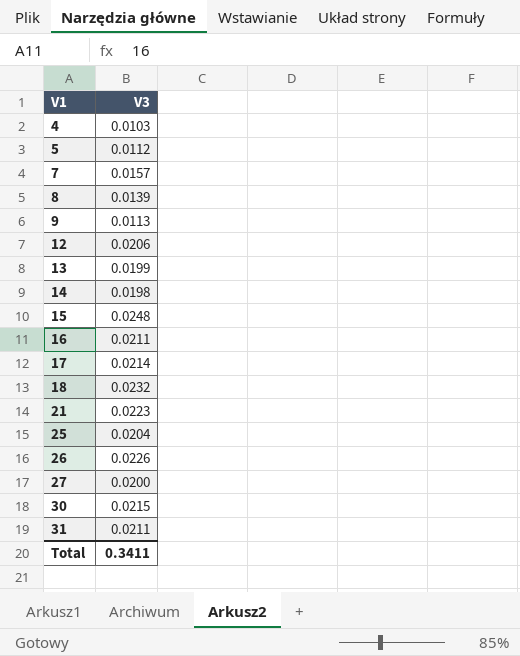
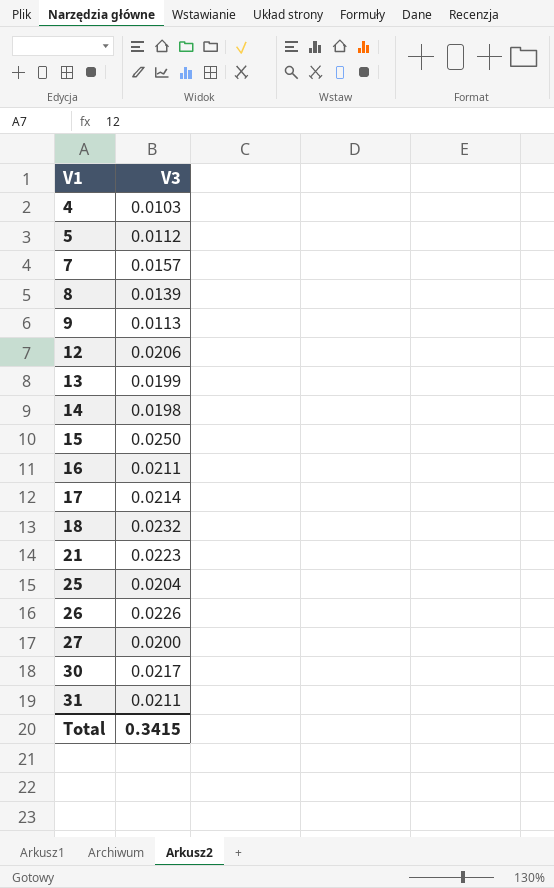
15 | V3: 0.0248 -> 0.0250
30 | V3: 0.0215 -> 0.0217
Total | V3: 0.3411 -> 0.3415

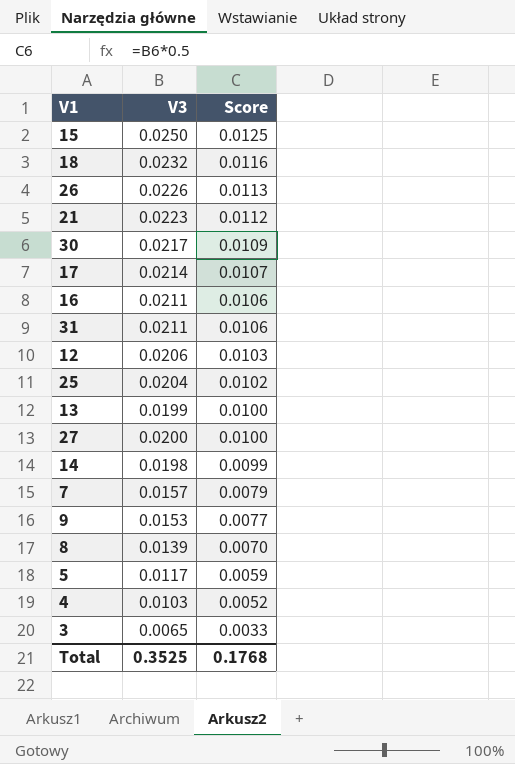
row order: V1 ascending -> Score descending
column Score | formula: none -> [V3] * 0.5
9 | V3: 0.0113 -> 0.0153
5 | V3: 0.0112 -> 0.0117
row 3: none -> 0.0065 | 0.0033
Total | V3: 0.3415 -> 0.3525

